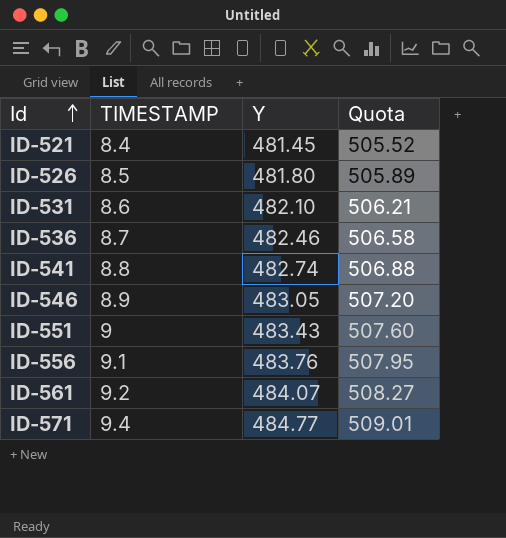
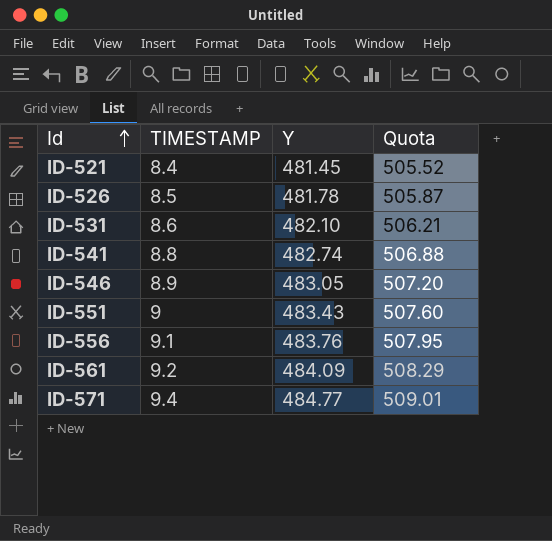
row ID-536: 8.7 | 482.46 | 506.58 -> none
ID-526 | Y: 481.80 -> 481.78
ID-526 | Quota: 505.89 -> 505.87
ID-561 | Y: 484.07 -> 484.09
ID-561 | Quota: 508.27 -> 508.29

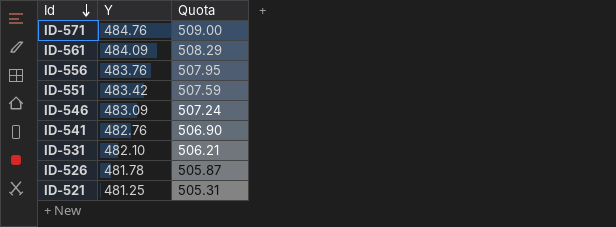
row order: Id ascending -> Id descending
column TIMESTAMP | position: 2 -> none
ID-571 | Y: 484.77 -> 484.76
ID-571 | Quota: 509.01 -> 509.00
ID-551 | Y: 483.43 -> 483.42
ID-551 | Quota: 507.60 -> 507.59
ID-546 | Y: 483.05 -> 483.09
ID-546 | Quota: 507.20 -> 507.24
ID-541 | Y: 482.74 -> 482.76
ID-541 | Quota: 506.88 -> 506.90
ID-521 | Y: 481.45 -> 481.25
ID-521 | Quota: 505.52 -> 505.31

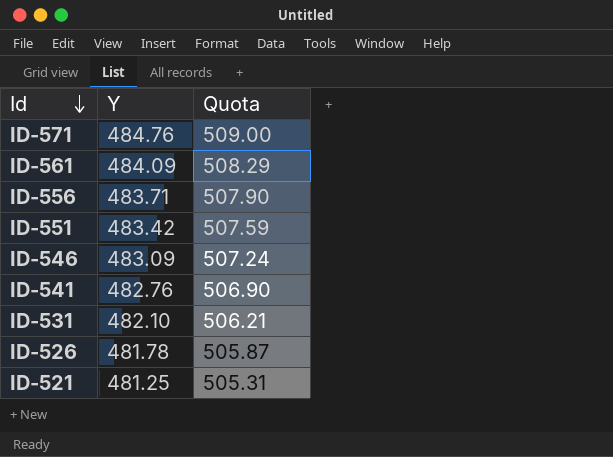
ID-556 | Y: 483.76 -> 483.71
ID-556 | Quota: 507.95 -> 507.90

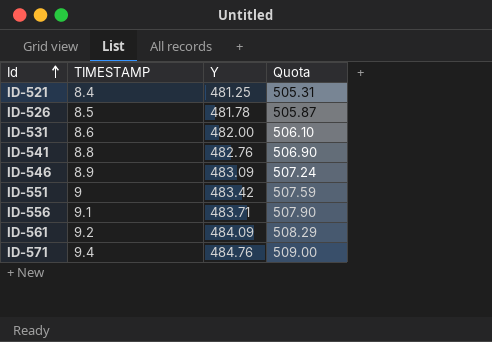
row order: Id descending -> Id ascending
column TIMESTAMP | position: none -> 2
ID-531 | Y: 482.10 -> 482.00
ID-531 | Quota: 506.21 -> 506.10

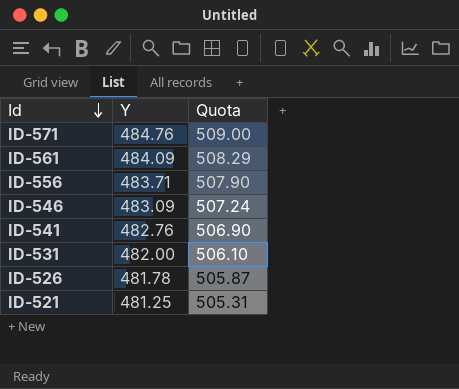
row order: Id ascending -> Id descending
column TIMESTAMP | position: 2 -> none
row ID-551: 9 | 483.42 | 507.59 -> none

